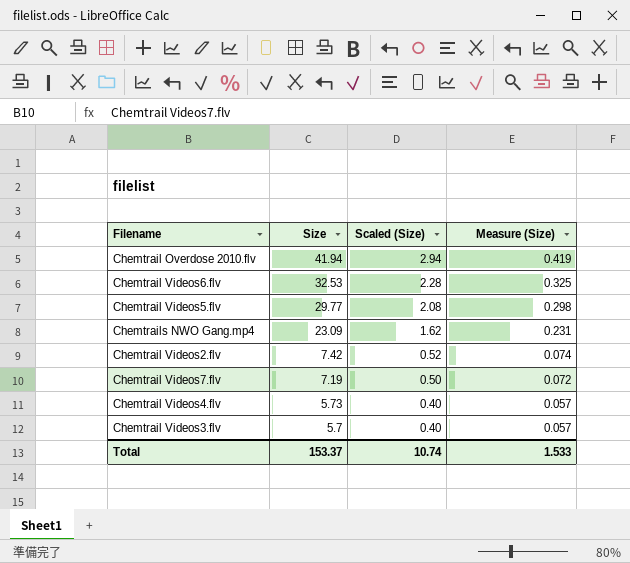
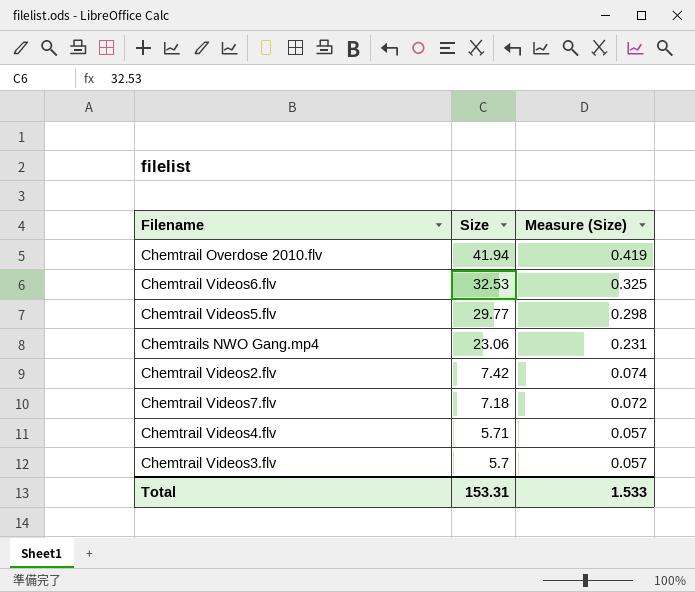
column Scaled (Size) | formula: [Size] * 0.07 -> none
Chemtrails NWO Gang.mp4 | Size: 23.09 -> 23.06
Chemtrail Videos7.flv | Size: 7.19 -> 7.18
Chemtrail Videos4.flv | Size: 5.73 -> 5.71
Total | Size: 153.37 -> 153.31

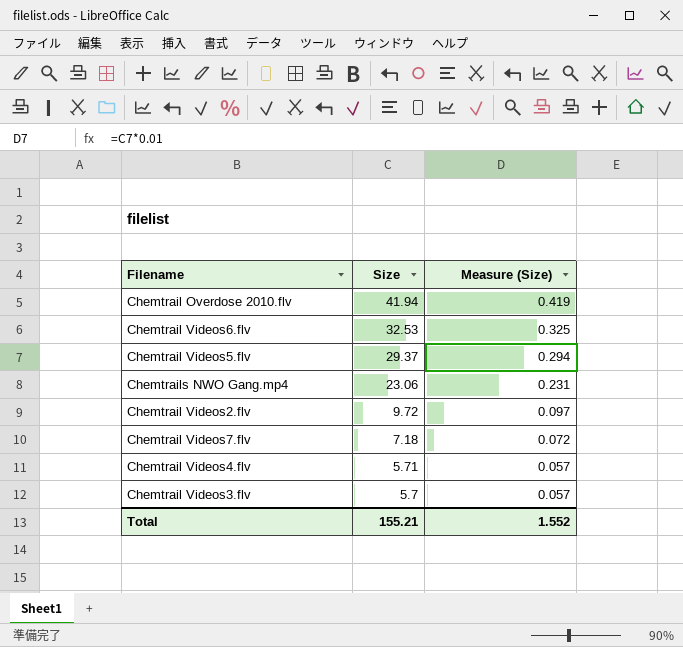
Chemtrail Videos5.flv | Size: 29.77 -> 29.37
Chemtrail Videos5.flv | Measure (Size): 0.298 -> 0.294
Chemtrail Videos2.flv | Size: 7.42 -> 9.72
Chemtrail Videos2.flv | Measure (Size): 0.074 -> 0.097
Total | Size: 153.31 -> 155.21
Total | Measure (Size): 1.533 -> 1.552

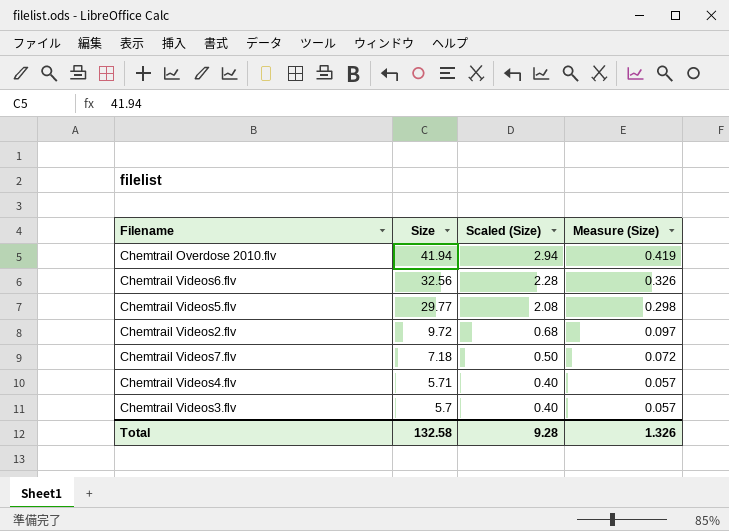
column Scaled (Size) | formula: none -> [Size] * 0.07
row Chemtrails NWO Gang.mp4: 23.06 | 0.231 -> none
Chemtrail Videos6.flv | Size: 32.53 -> 32.56
Chemtrail Videos6.flv | Measure (Size): 0.325 -> 0.326
Chemtrail Videos5.flv | Size: 29.37 -> 29.77
Chemtrail Videos5.flv | Measure (Size): 0.294 -> 0.298
Total | Size: 155.21 -> 132.58
Total | Measure (Size): 1.552 -> 1.326

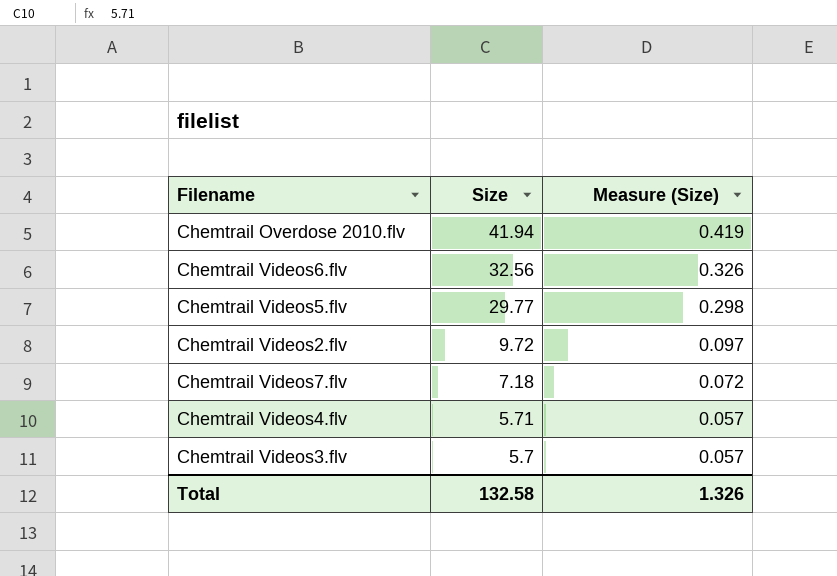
column Scaled (Size) | formula: [Size] * 0.07 -> none

